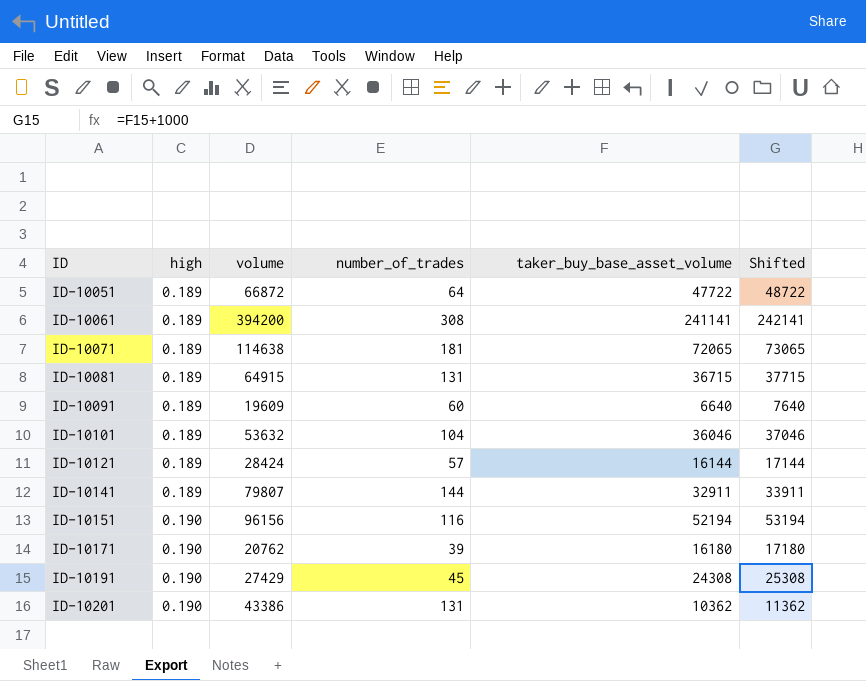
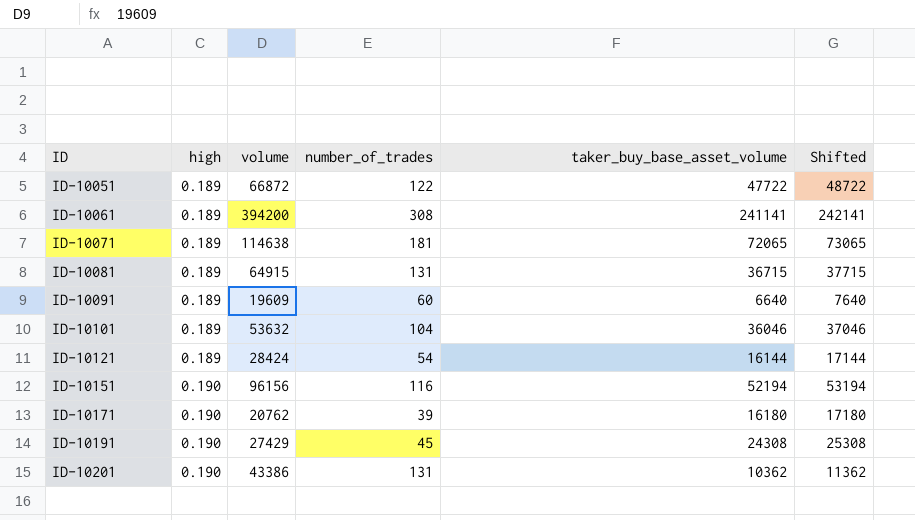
row ID-10141: 0.189 | 79807 | 144 | 32911 | 33911 -> none
ID-10051 | number_of_trades: 64 -> 122
ID-10121 | number_of_trades: 57 -> 54

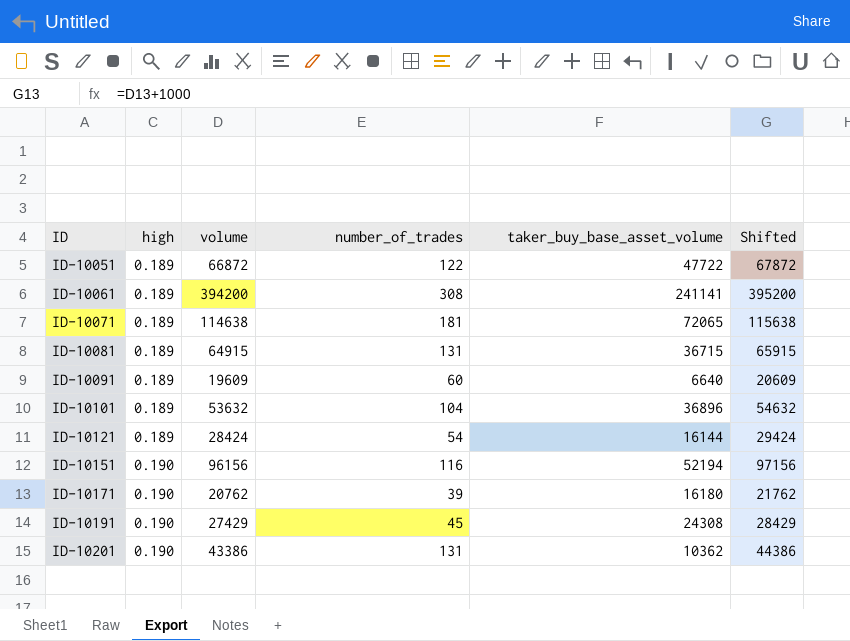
column Shifted | formula: [taker_buy_base_asset_volume] + 1000 -> [volume] + 1000
ID-10101 | taker_buy_base_asset_volume: 36046 -> 36896

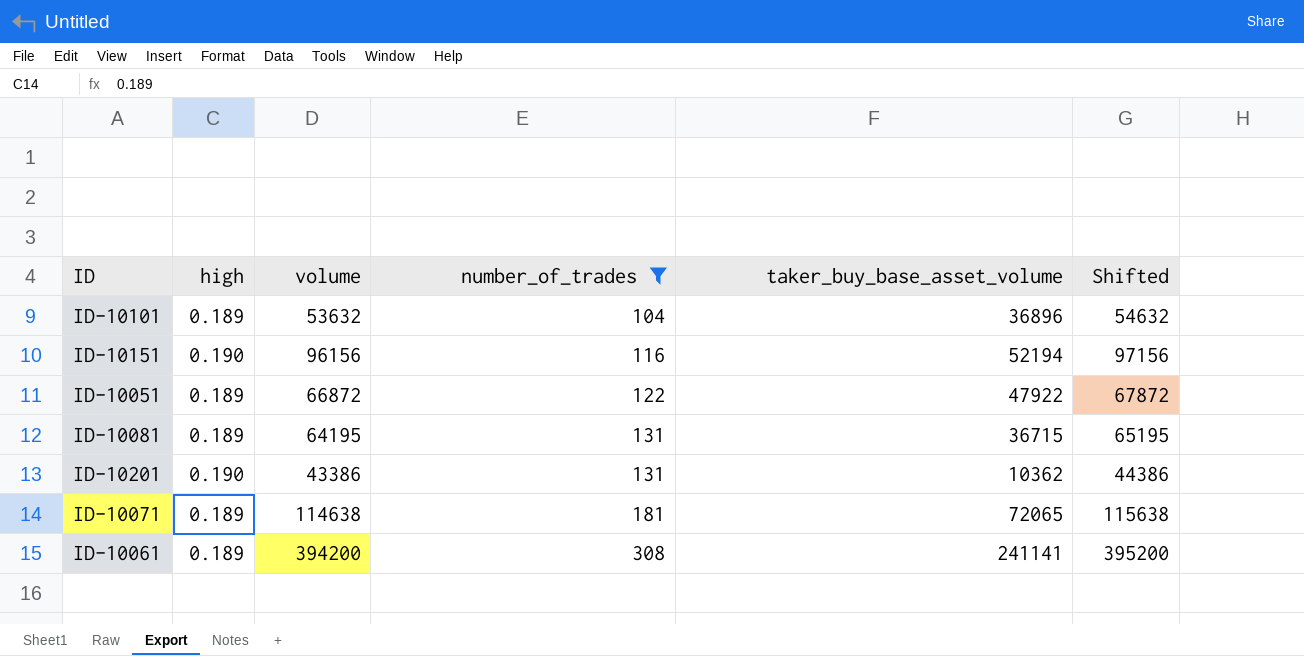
filter: none -> number_of_trades >= 104
row order: ID ascending -> number_of_trades ascending
ID-10051 | taker_buy_base_asset_volume: 47722 -> 47922
ID-10081 | volume: 64915 -> 64195
ID-10081 | Shifted: 65915 -> 65195

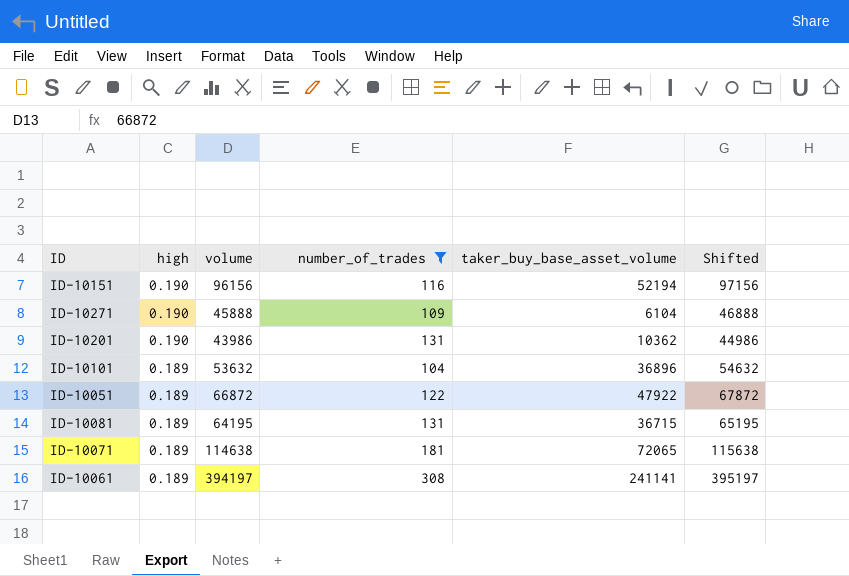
row order: number_of_trades ascending -> high descending
row ID-10271: none -> 0.190 | 45888 | 109 | 6104 | 46888
ID-10201 | volume: 43386 -> 43986
ID-10201 | Shifted: 44386 -> 44986
ID-10061 | volume: 394200 -> 394197
ID-10061 | Shifted: 395200 -> 395197

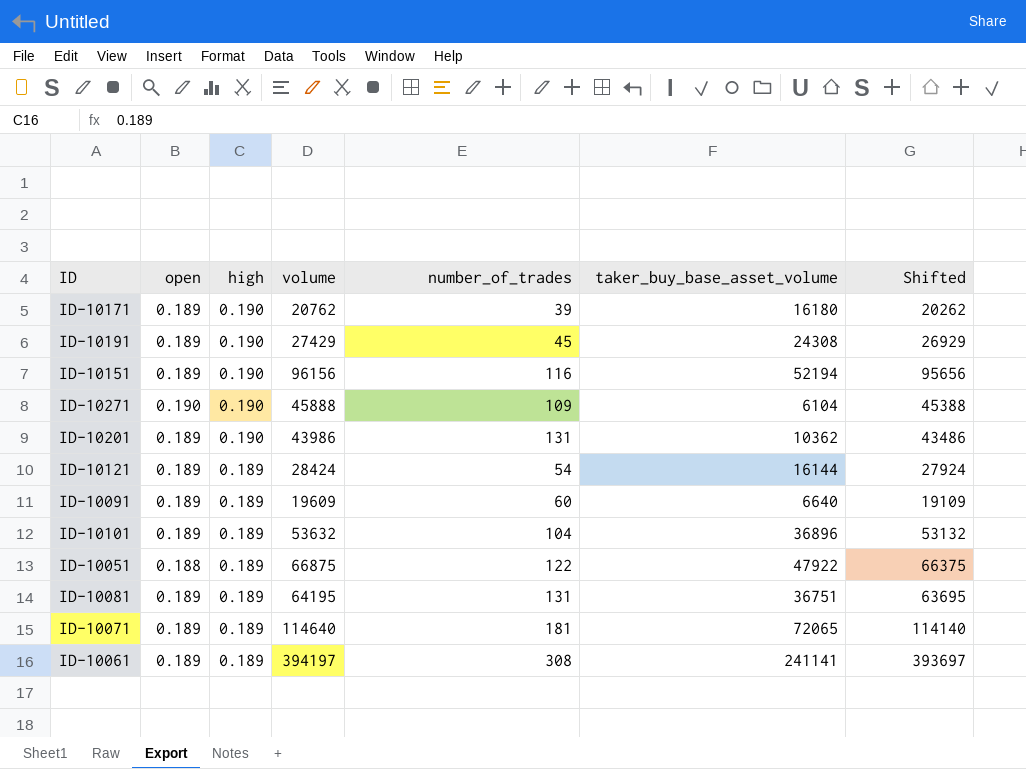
filter: number_of_trades >= 104 -> none
column open | position: none -> 2
column Shifted | formula: [volume] + 1000 -> [volume] - 500
ID-10051 | volume: 66872 -> 66875
ID-10081 | taker_buy_base_asset_volume: 36715 -> 36751
ID-10071 | volume: 114638 -> 114640

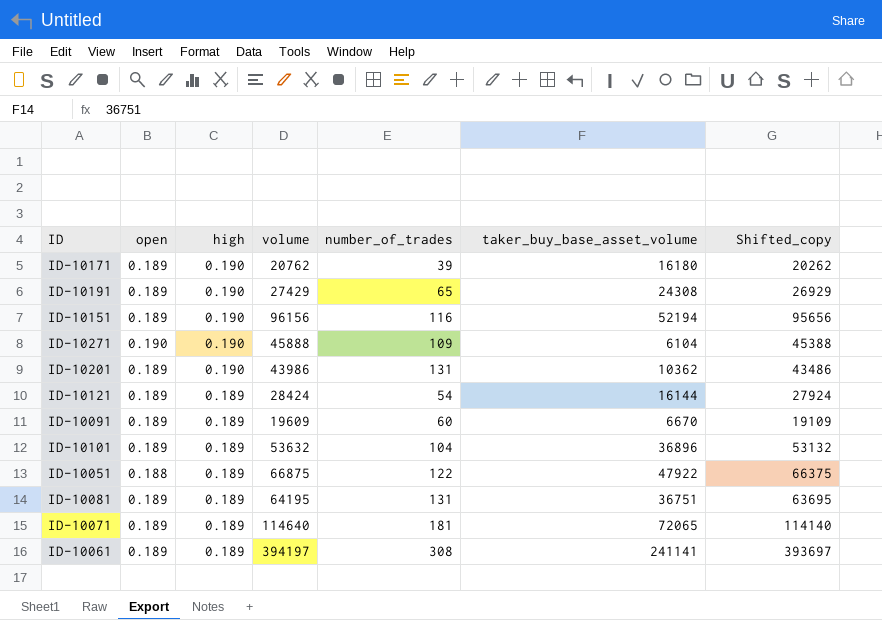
column name: Shifted -> Shifted_copy
ID-10191 | number_of_trades: 45 -> 65
ID-10091 | taker_buy_base_asset_volume: 6640 -> 6670

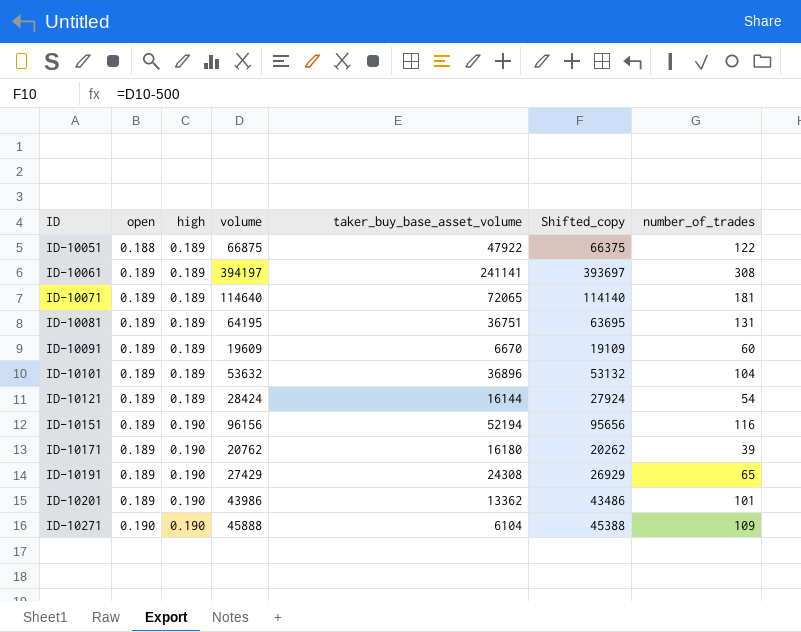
row order: high descending -> ID ascending
column number_of_trades | position: 5 -> 7
ID-10201 | taker_buy_base_asset_volume: 10362 -> 13362
ID-10201 | number_of_trades: 131 -> 101

